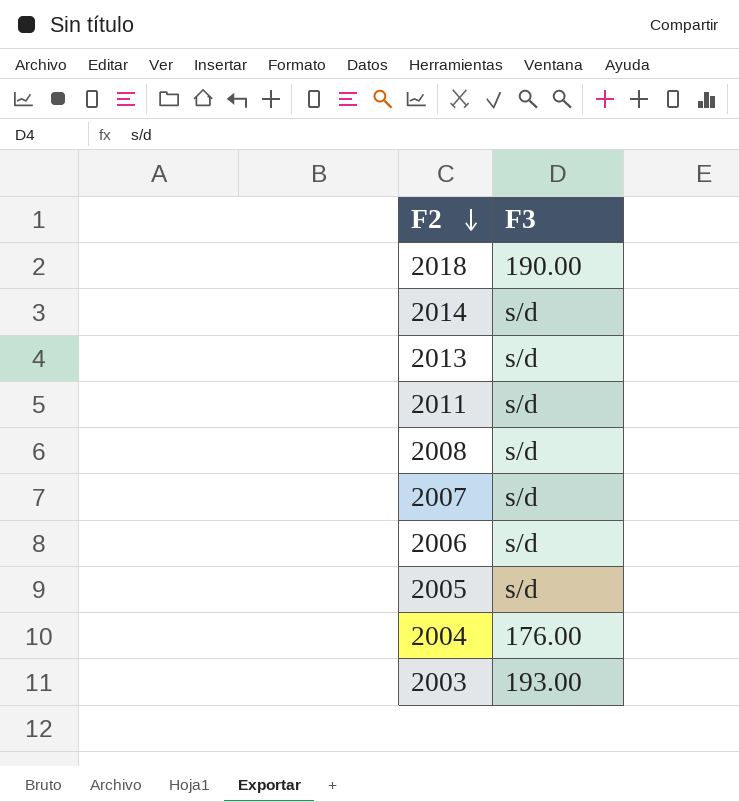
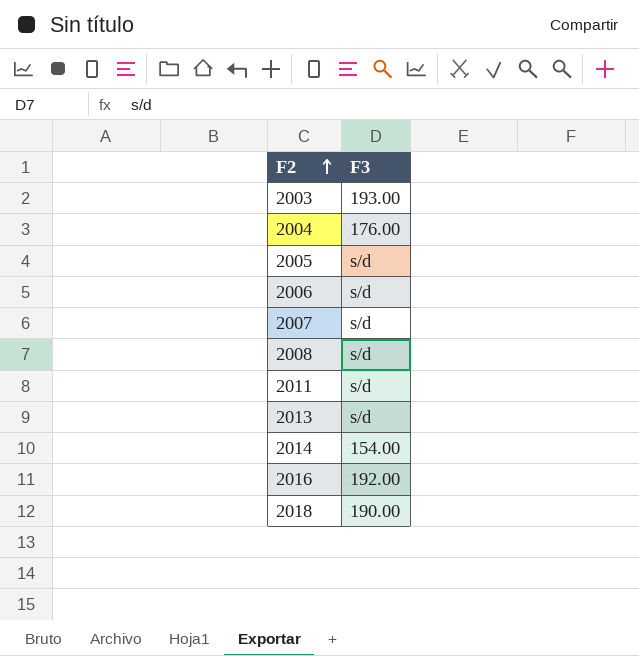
row order: F2 descending -> F2 ascending
2014 | F3: s/d -> 154.00
row 2016: none -> 192.00

